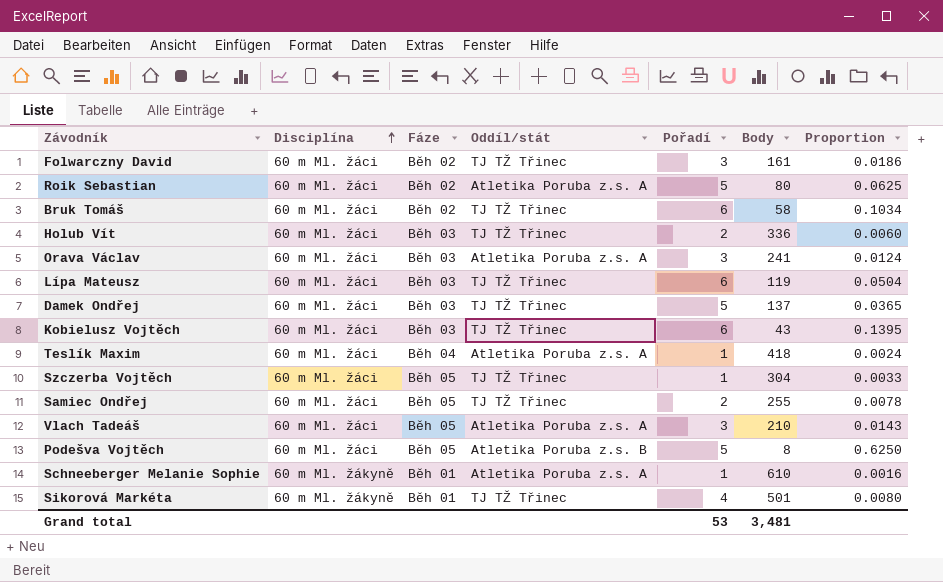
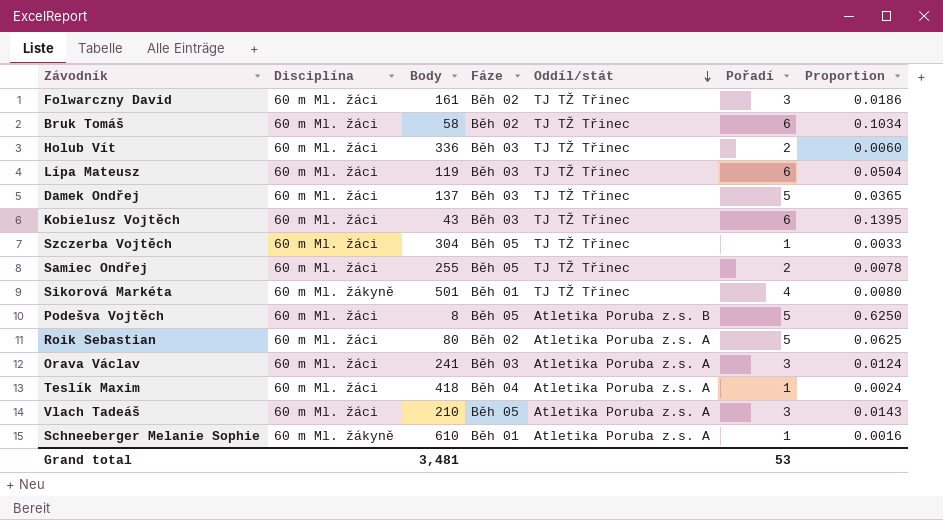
row order: Disciplína ascending -> Oddíl/stát descending
column Body | position: 6 -> 3

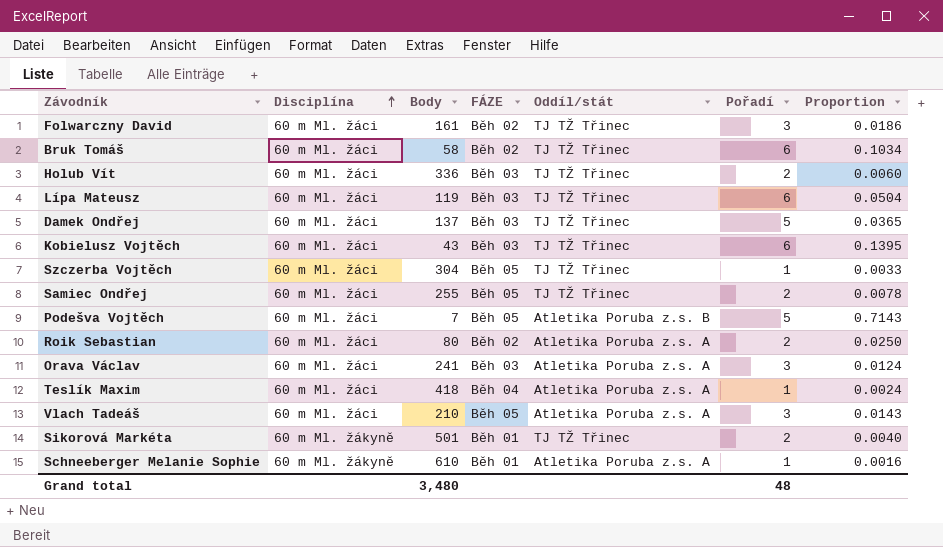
row order: Oddíl/stát descending -> Disciplína ascending
column name: Fáze -> FÁZE
Podešva Vojtěch | Body: 8 -> 7
Podešva Vojtěch | Proportion: 0.6250 -> 0.7143
Roik Sebastian | Pořadí: 5 -> 2
Roik Sebastian | Proportion: 0.0625 -> 0.0250
Sikorová Markéta | Pořadí: 4 -> 2
Sikorová Markéta | Proportion: 0.0080 -> 0.0040
Grand total | Body: 3,481 -> 3,480
Grand total | Pořadí: 53 -> 48

